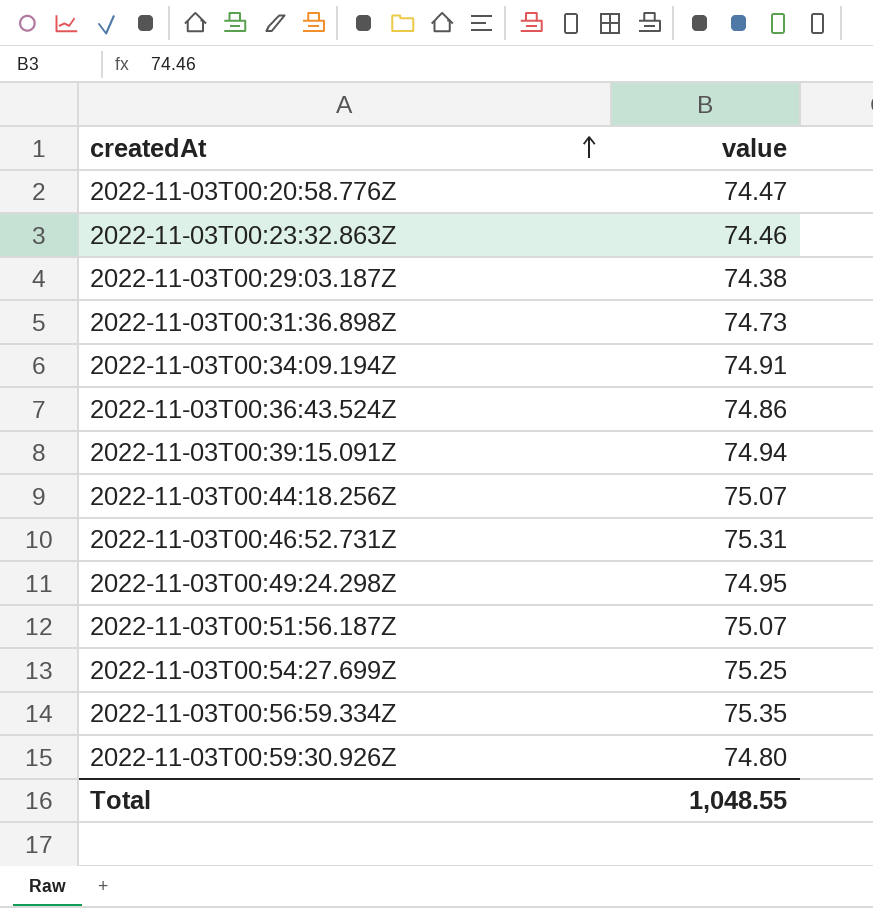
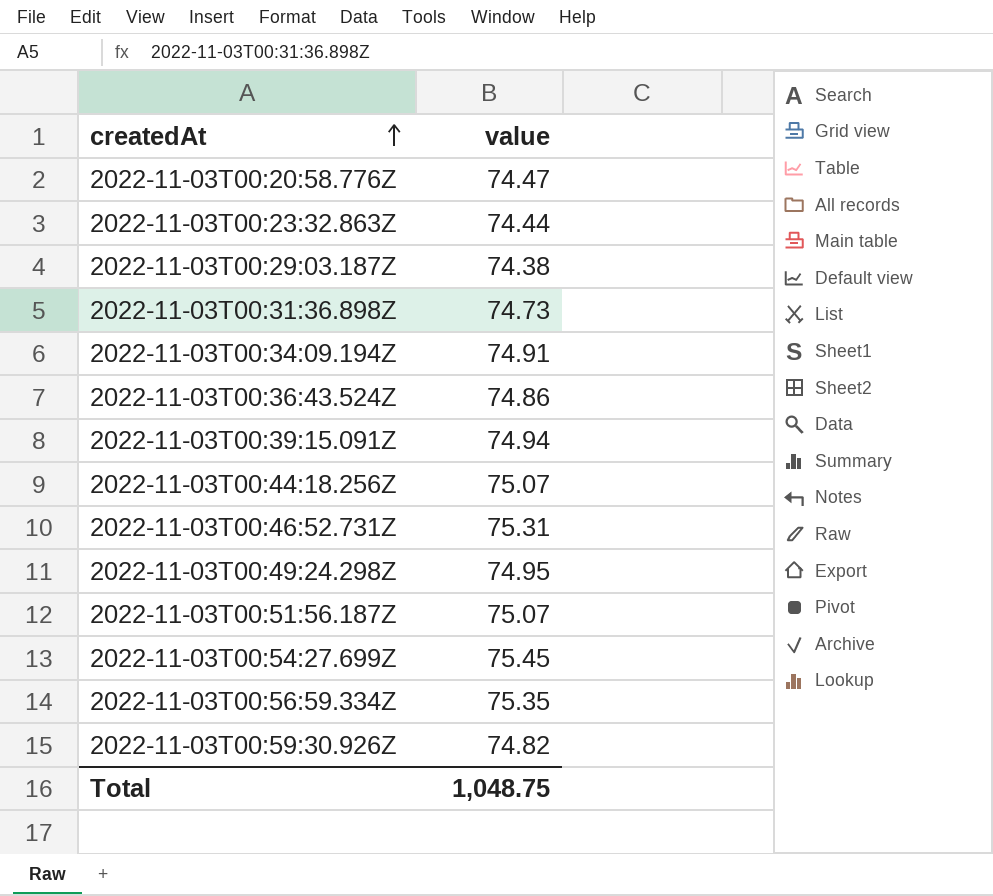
2022-11-03T00:23:32.863Z | value: 74.46 -> 74.44
2022-11-03T00:54:27.699Z | value: 75.25 -> 75.45
2022-11-03T00:59:30.926Z | value: 74.80 -> 74.82
Total | value: 1,048.55 -> 1,048.75

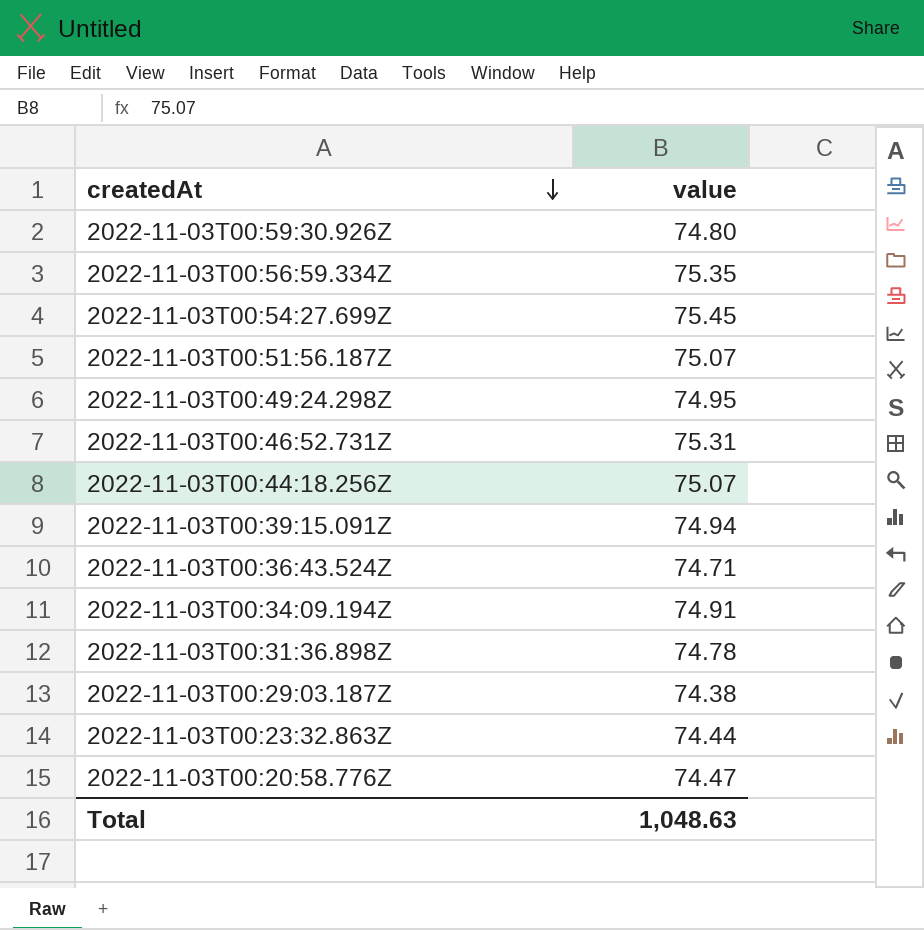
row order: createdAt ascending -> createdAt descending
2022-11-03T00:59:30.926Z | value: 74.82 -> 74.80
2022-11-03T00:36:43.524Z | value: 74.86 -> 74.71
2022-11-03T00:31:36.898Z | value: 74.73 -> 74.78
Total | value: 1,048.75 -> 1,048.63

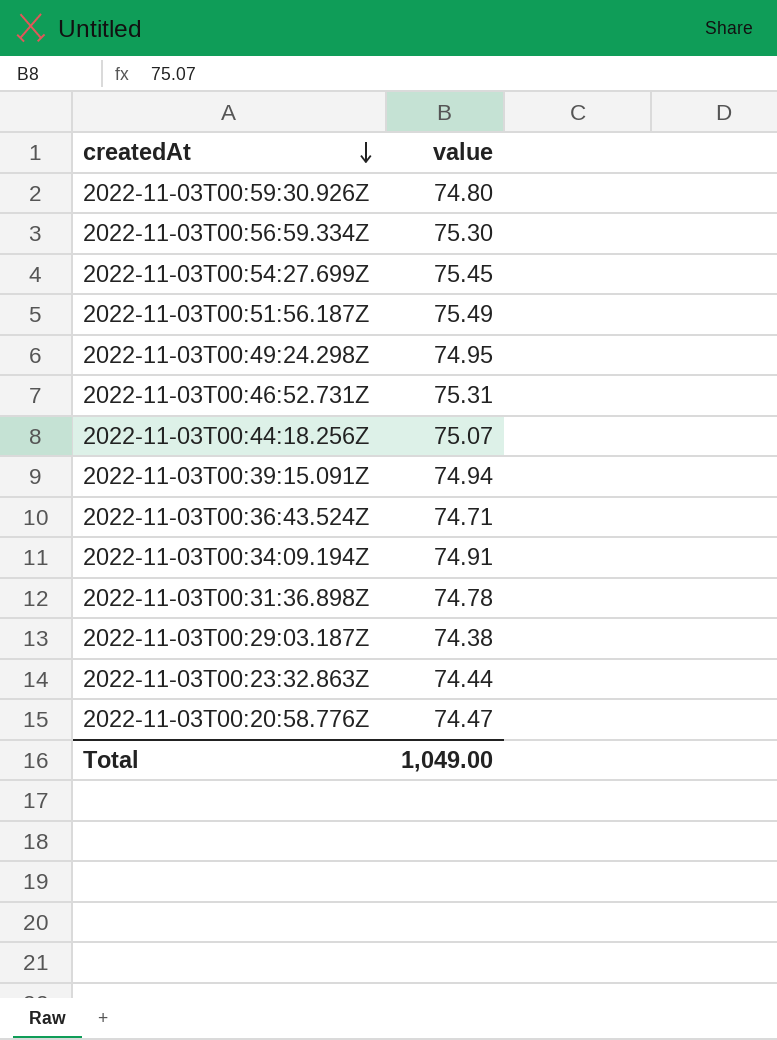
2022-11-03T00:56:59.334Z | value: 75.35 -> 75.30
2022-11-03T00:51:56.187Z | value: 75.07 -> 75.49
Total | value: 1,048.63 -> 1,049.00

